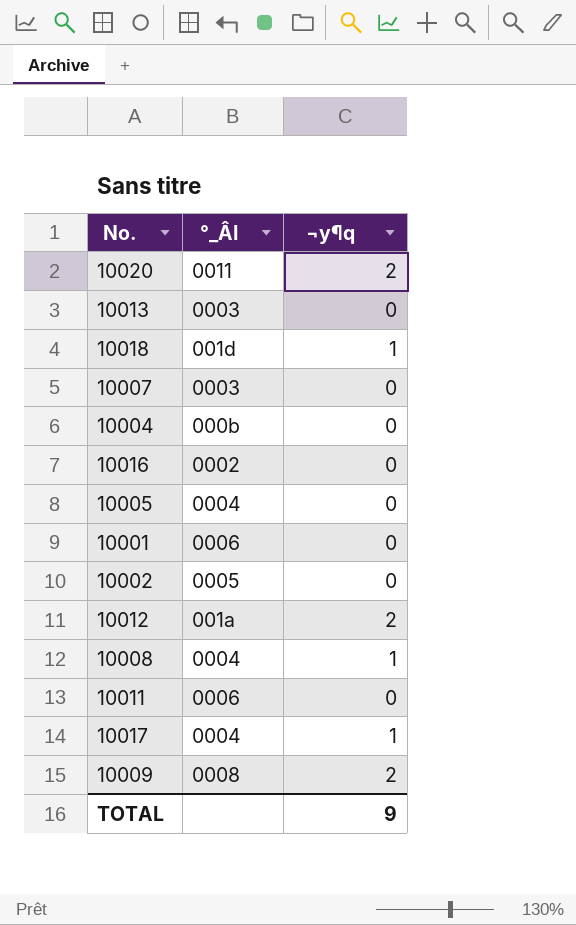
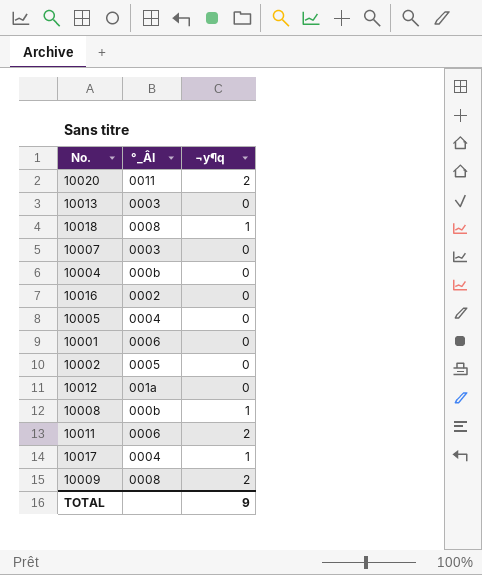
10018 | °_ÂI: 001d -> 0008
10012 | ¬y¶q: 2 -> 0
10008 | °_ÂI: 0004 -> 000b
10011 | ¬y¶q: 0 -> 2

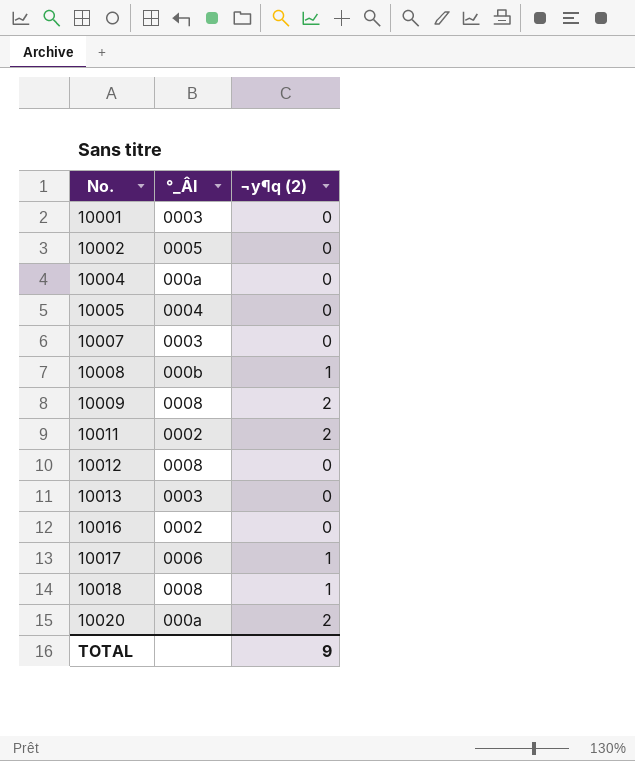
row order: none -> No. ascending
column name: ¬y¶q -> ¬y¶q (2)
10001 | °_ÂI: 0006 -> 0003
10004 | °_ÂI: 000b -> 000a
10011 | °_ÂI: 0006 -> 0002
10012 | °_ÂI: 001a -> 0008
10017 | °_ÂI: 0004 -> 0006
10020 | °_ÂI: 0011 -> 000a

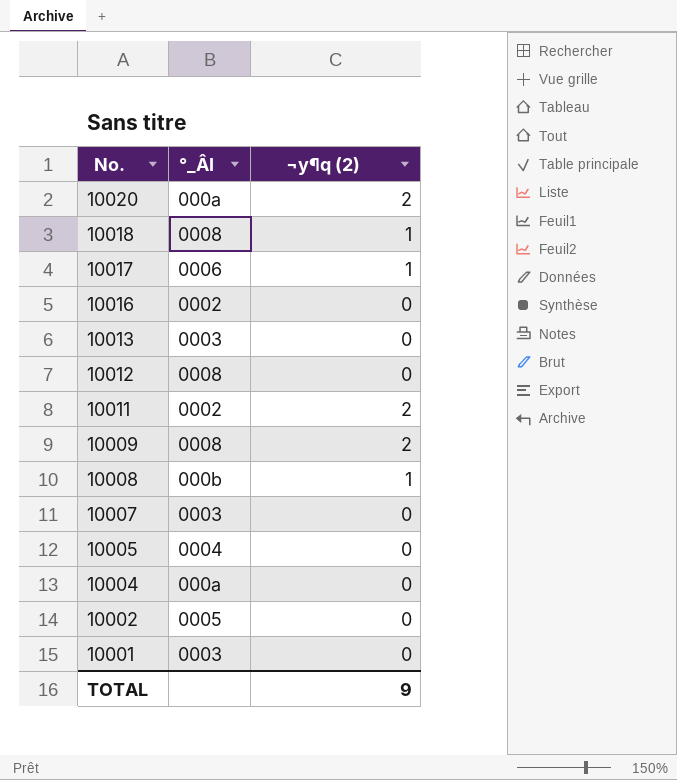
row order: No. ascending -> No. descending

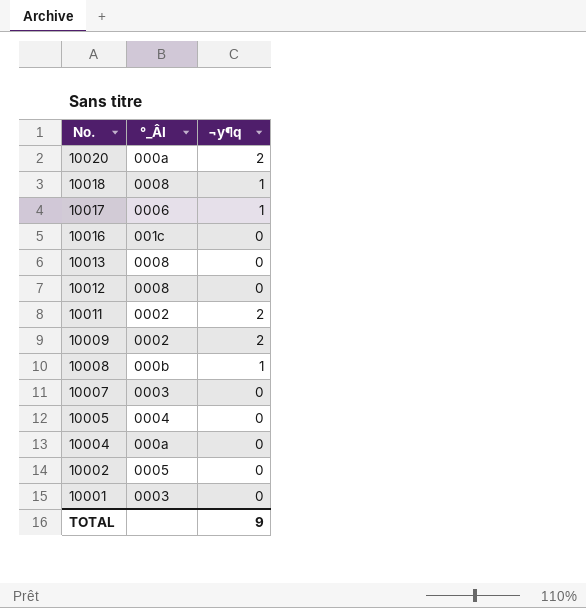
column name: ¬y¶q (2) -> ¬y¶q
10016 | °_ÂI: 0002 -> 001c
10013 | °_ÂI: 0003 -> 0008
10009 | °_ÂI: 0008 -> 0002

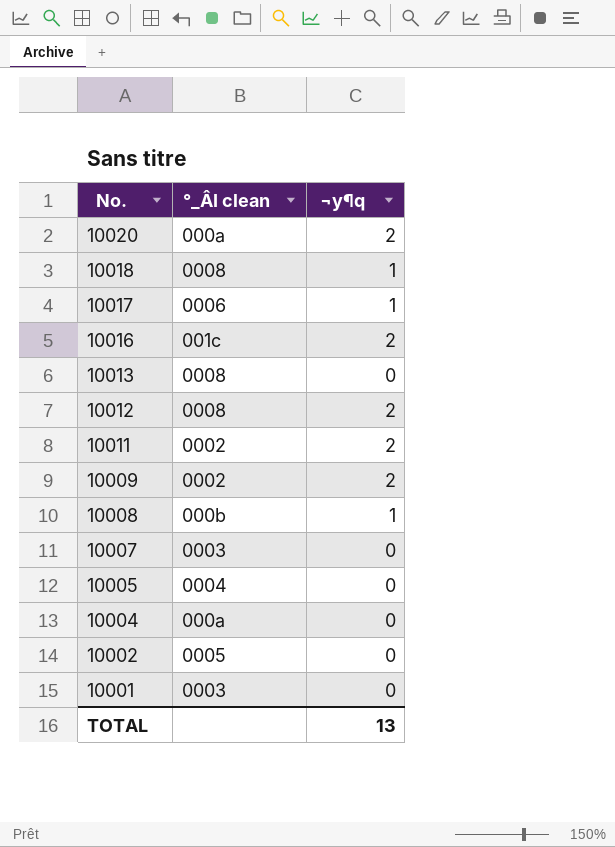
column name: °_ÂI -> °_ÂI clean
10016 | ¬y¶q: 0 -> 2
10012 | ¬y¶q: 0 -> 2
TOTAL | ¬y¶q: 9 -> 13

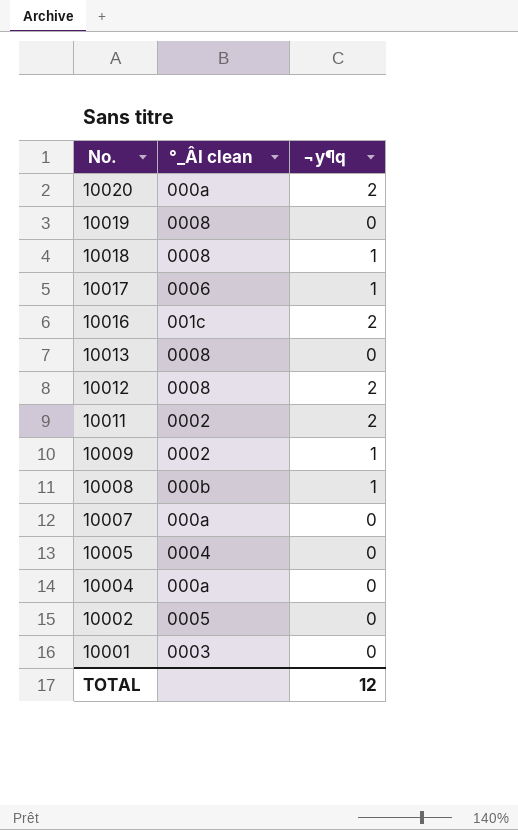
row 10019: none -> 0008 | 0
10009 | ¬y¶q: 2 -> 1
10007 | °_ÂI clean: 0003 -> 000a
TOTAL | ¬y¶q: 13 -> 12

